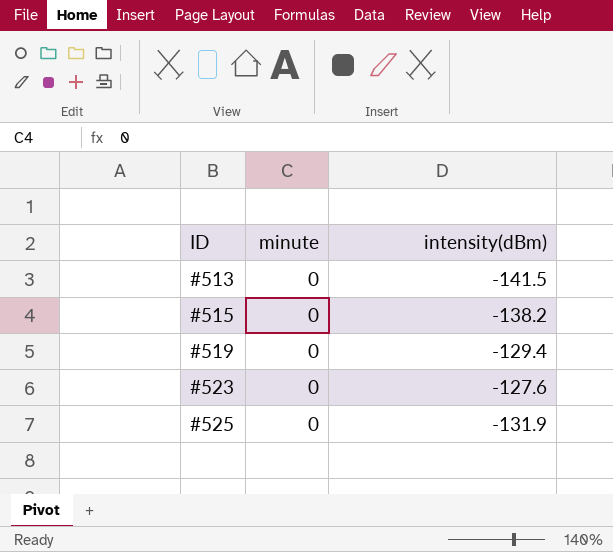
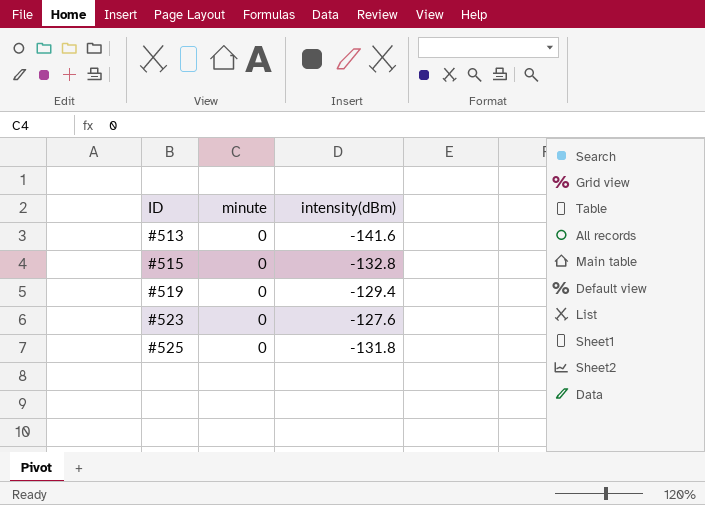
#513 | intensity(dBm): -141.5 -> -141.6
#515 | intensity(dBm): -138.2 -> -132.8
#525 | intensity(dBm): -131.9 -> -131.8

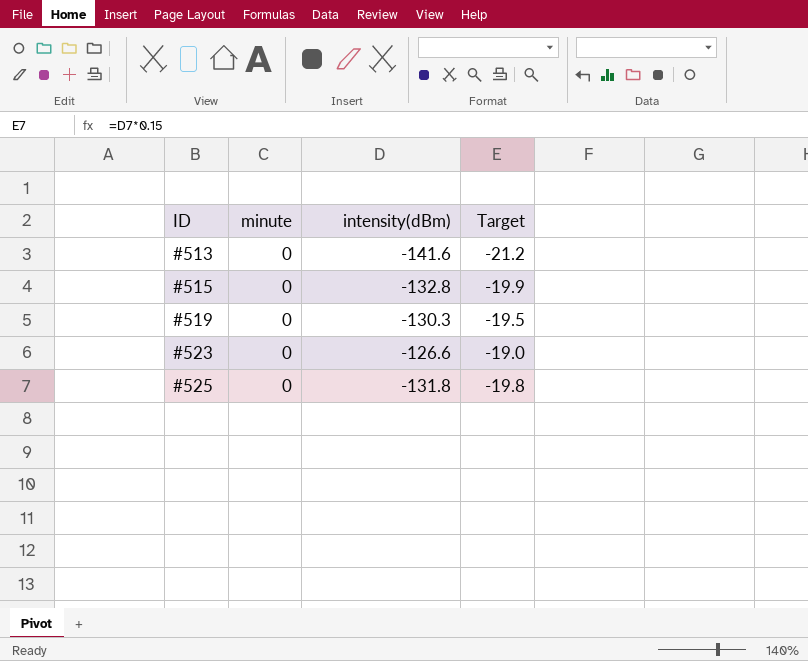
column Target | formula: none -> [intensity(dBm)] * 0.15
#519 | intensity(dBm): -129.4 -> -130.3
#523 | intensity(dBm): -127.6 -> -126.6

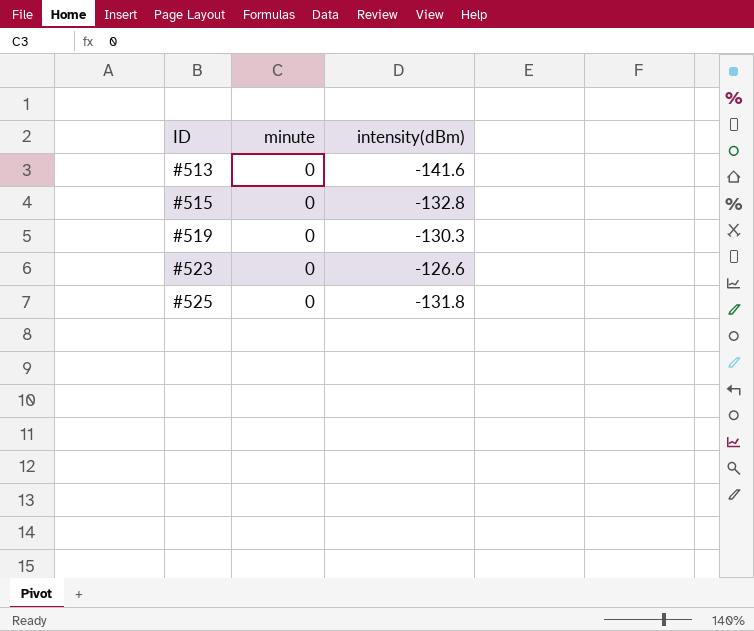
column Target | formula: [intensity(dBm)] * 0.15 -> none

